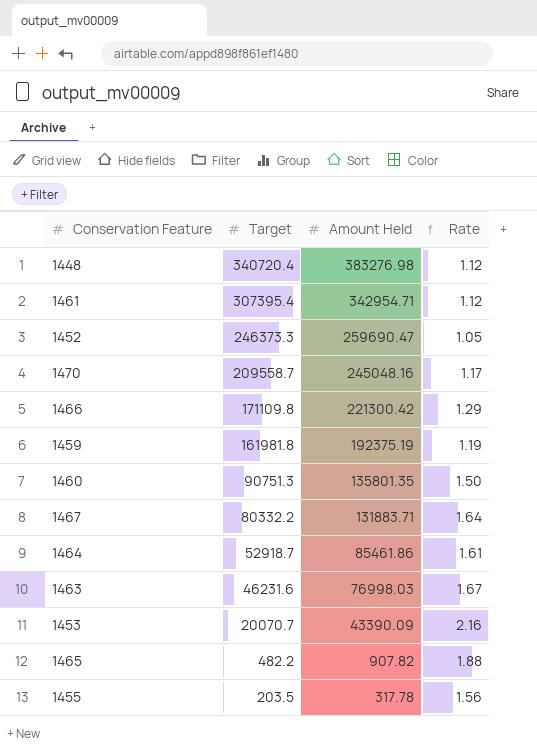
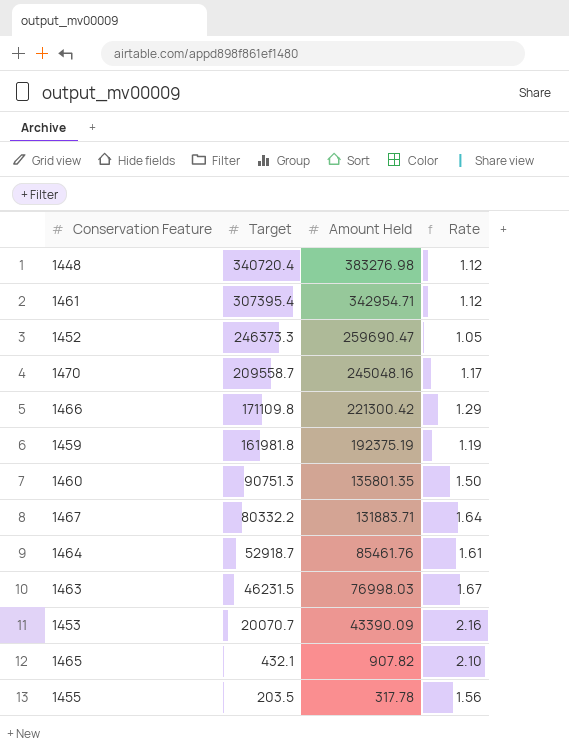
1464 | Amount Held: 85461.86 -> 85461.76
1463 | Target: 46231.6 -> 46231.5
1465 | Target: 482.2 -> 432.1
1465 | Rate: 1.88 -> 2.10

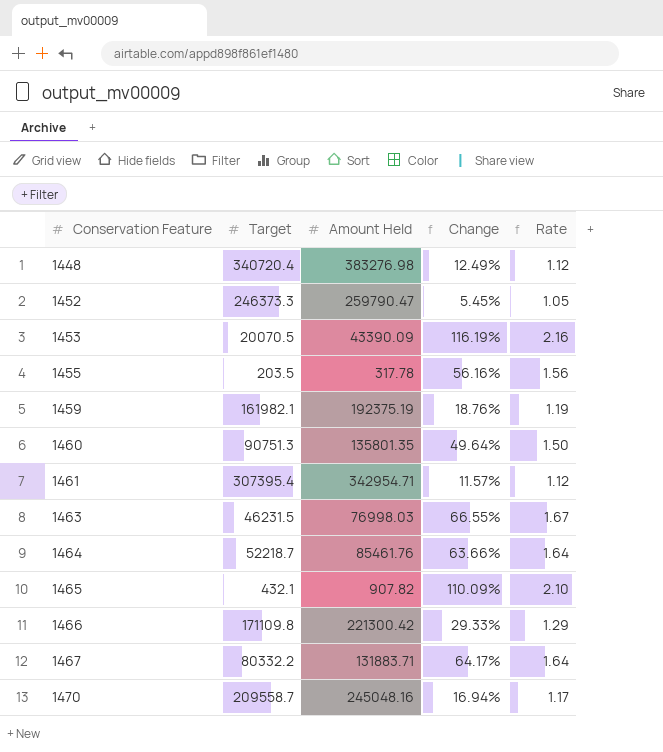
row order: Target descending -> Conservation Feature ascending
column Change | formula: none -> ([Amount Held] - [Target]) / [Target]
1452 | Amount Held: 259690.47 -> 259790.47
1453 | Target: 20070.7 -> 20070.5
1459 | Target: 161981.8 -> 161982.1
1464 | Target: 52918.7 -> 52218.7
1464 | Rate: 1.61 -> 1.64

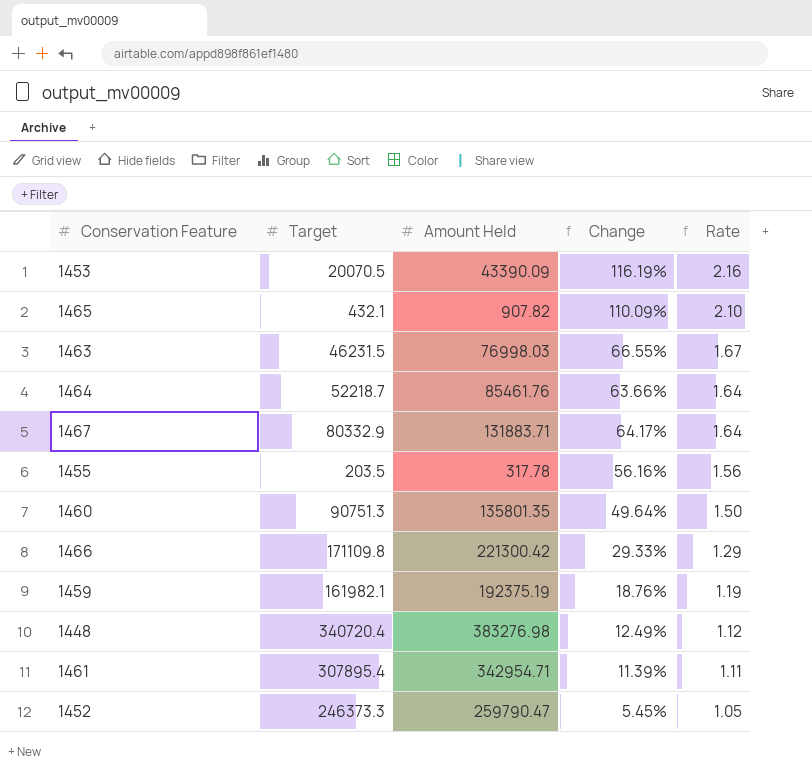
row order: Conservation Feature ascending -> Rate descending
row 1470: 209558.7 | 245048.16 | 16.94% | 1.17 -> none
1467 | Target: 80332.2 -> 80332.9
1461 | Target: 307395.4 -> 307895.4
1461 | Change: 11.57% -> 11.39%
1461 | Rate: 1.12 -> 1.11

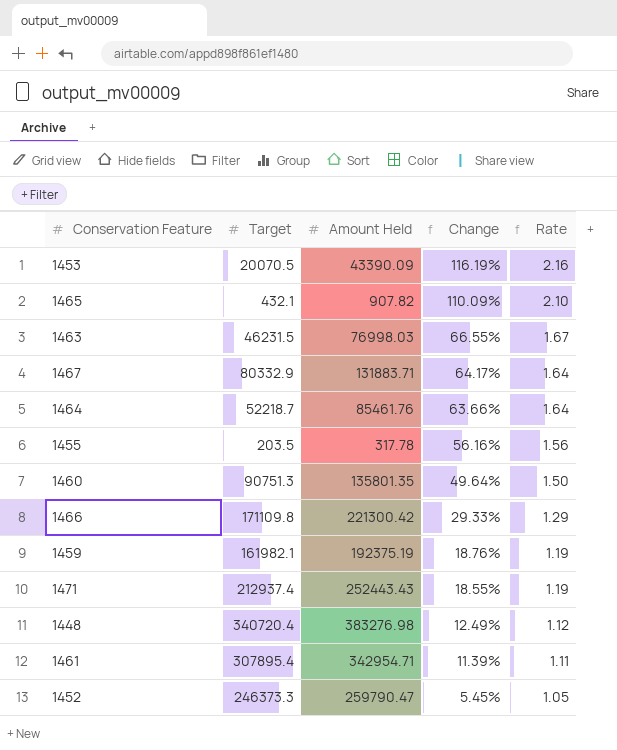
row order: Rate descending -> Change descending
row 1471: none -> 212937.4 | 252443.43 | 18.55% | 1.19

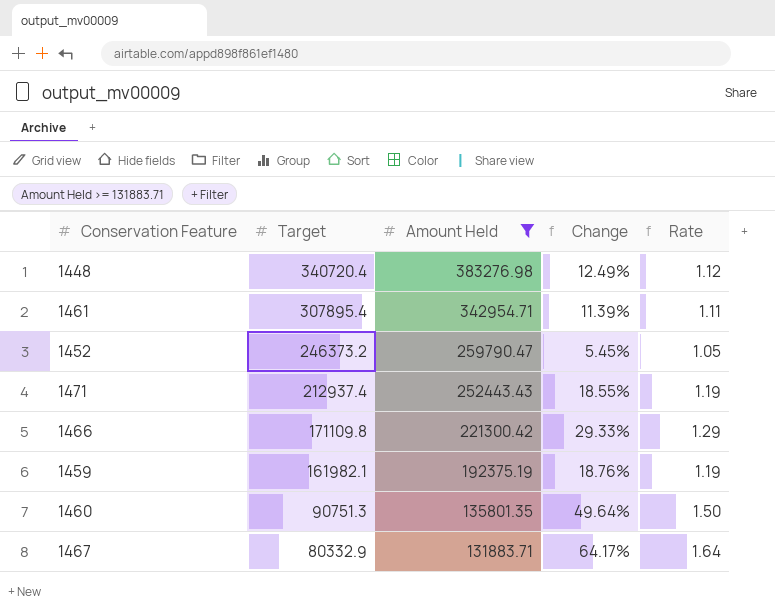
filter: none -> Amount Held >= 131883.71
row order: Change descending -> Target descending
1452 | Target: 246373.3 -> 246373.2

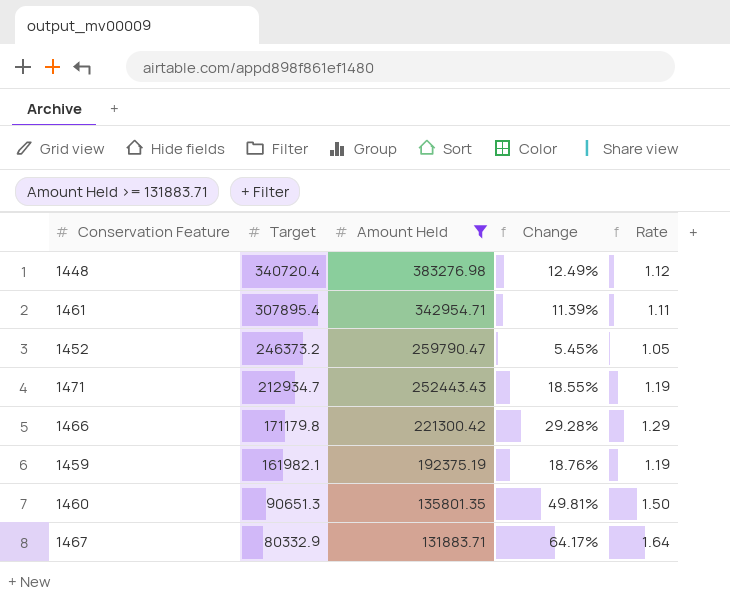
1471 | Target: 212937.4 -> 212934.7
1466 | Target: 171109.8 -> 171179.8
1466 | Change: 29.33% -> 29.28%
1460 | Target: 90751.3 -> 90651.3
1460 | Change: 49.64% -> 49.81%

